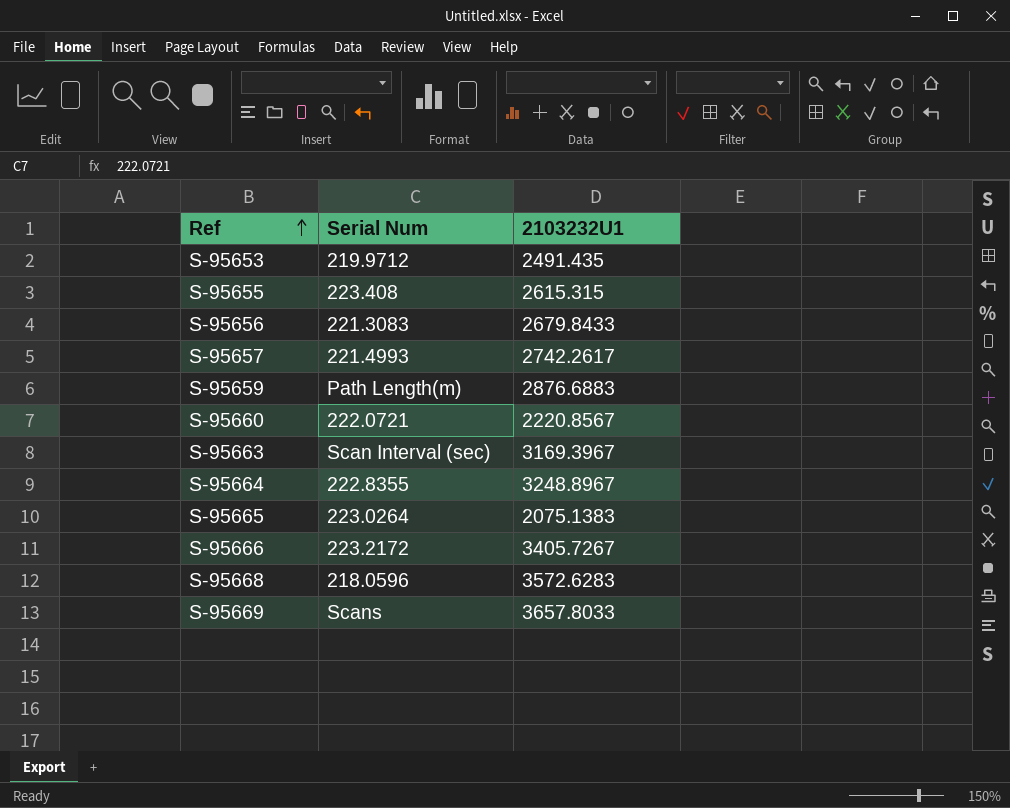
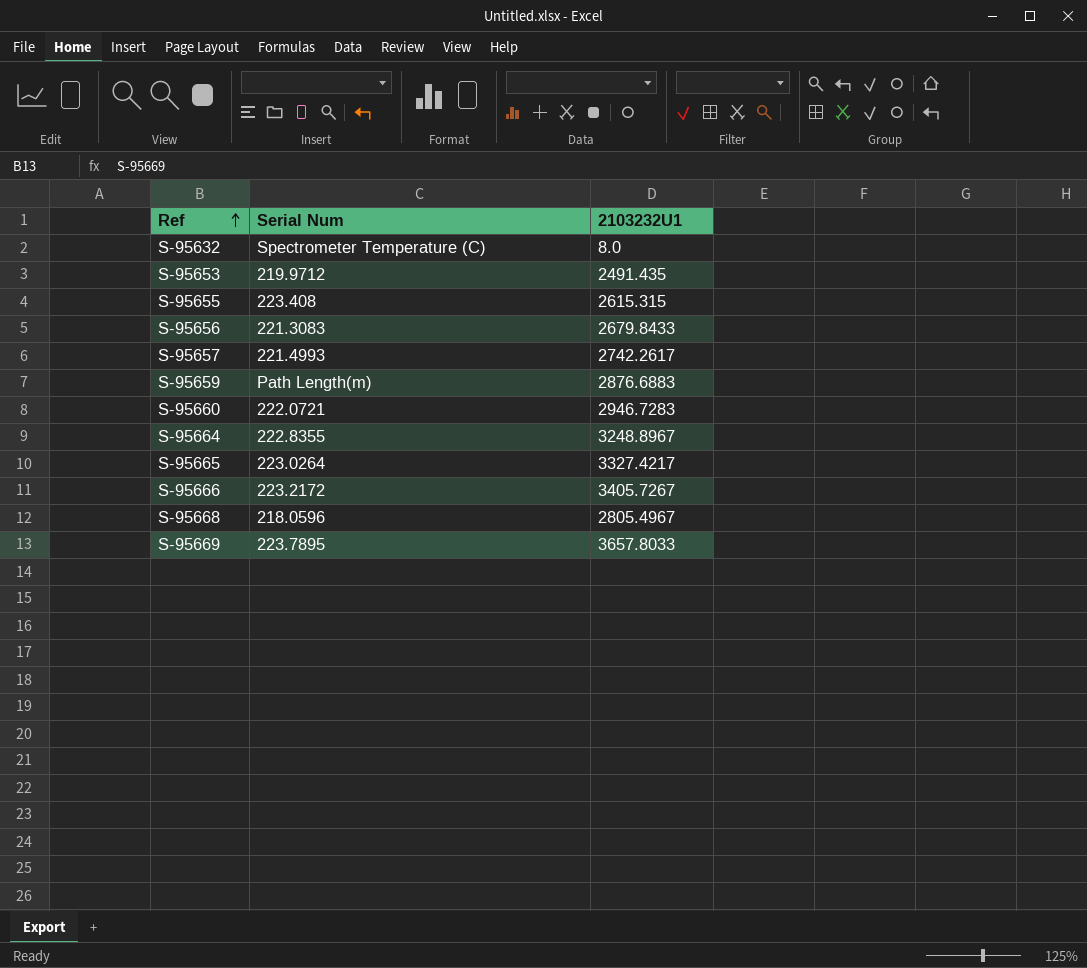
row S-95663: Scan Interval (sec) | 3169.3967 -> none
row S-95632: none -> Spectrometer Temperature (C) | 8.0
S-95660 | 2103232U1: 2220.8567 -> 2946.7283
S-95665 | 2103232U1: 2075.1383 -> 3327.4217
S-95668 | 2103232U1: 3572.6283 -> 2805.4967
S-95669 | Serial Num: Scans -> 223.7895

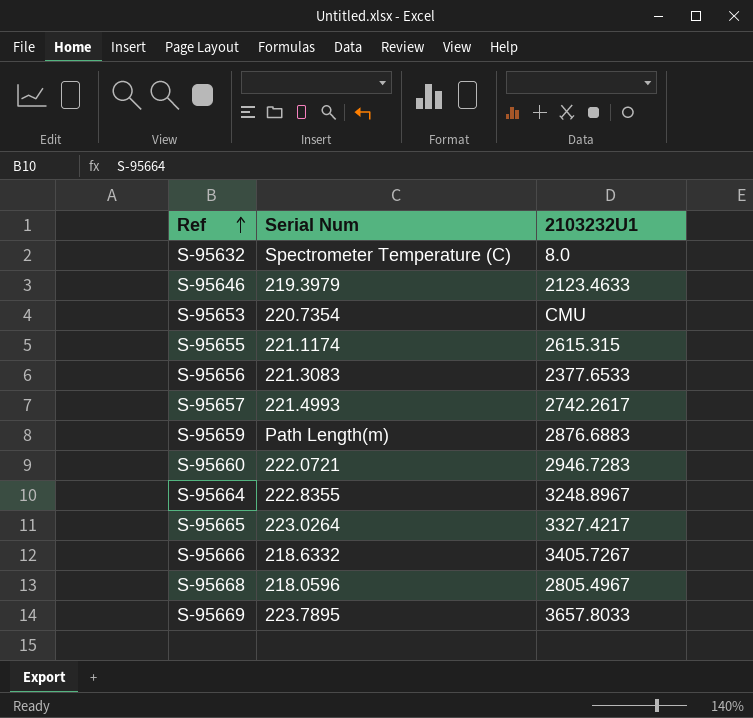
row S-95646: none -> 219.3979 | 2123.4633
S-95653 | Serial Num: 219.9712 -> 220.7354
S-95653 | 2103232U1: 2491.435 -> CMU
S-95655 | Serial Num: 223.408 -> 221.1174
S-95656 | 2103232U1: 2679.8433 -> 2377.6533
S-95666 | Serial Num: 223.2172 -> 218.6332

